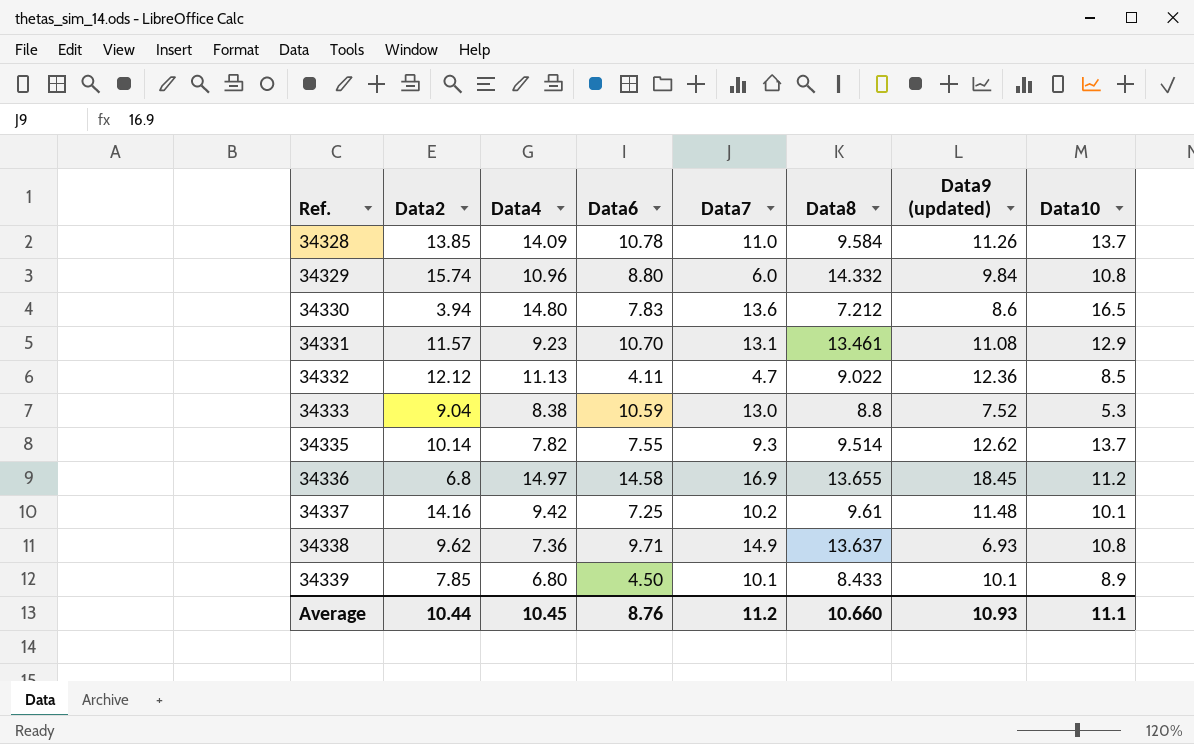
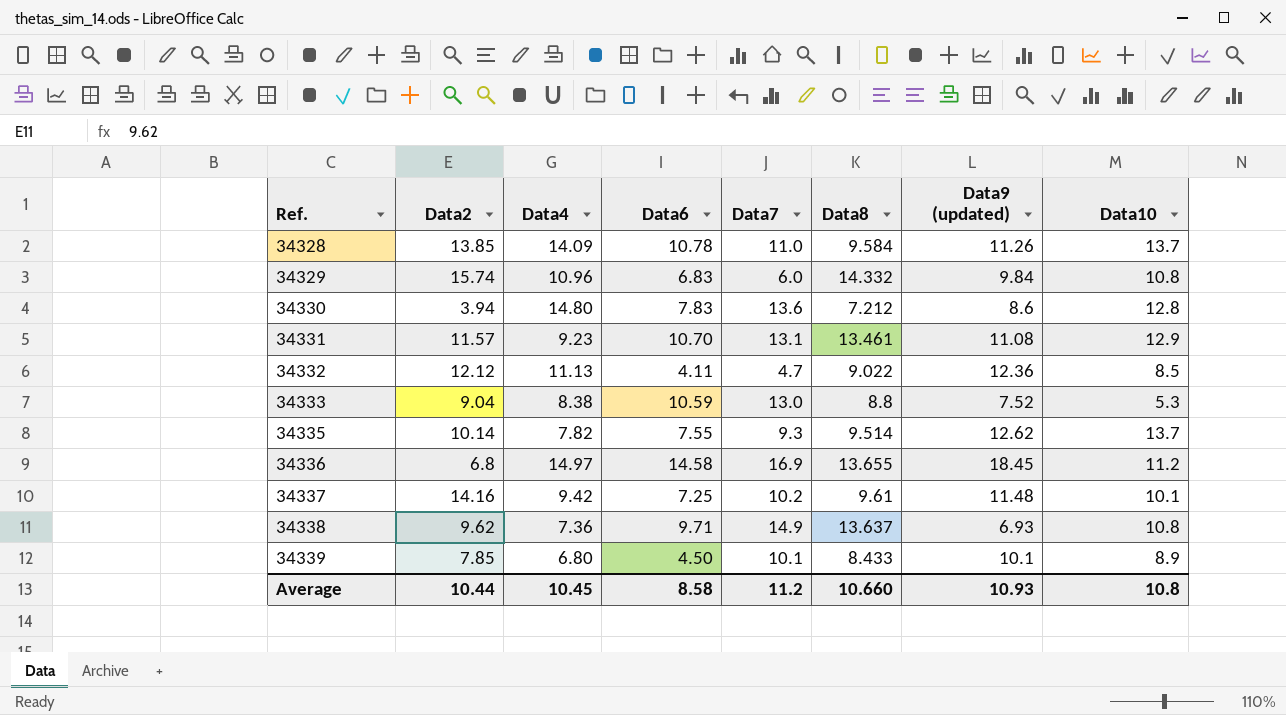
34329 | Data6: 8.80 -> 6.83
34330 | Data10: 16.5 -> 12.8
Average | Data6: 8.76 -> 8.58
Average | Data10: 11.1 -> 10.8

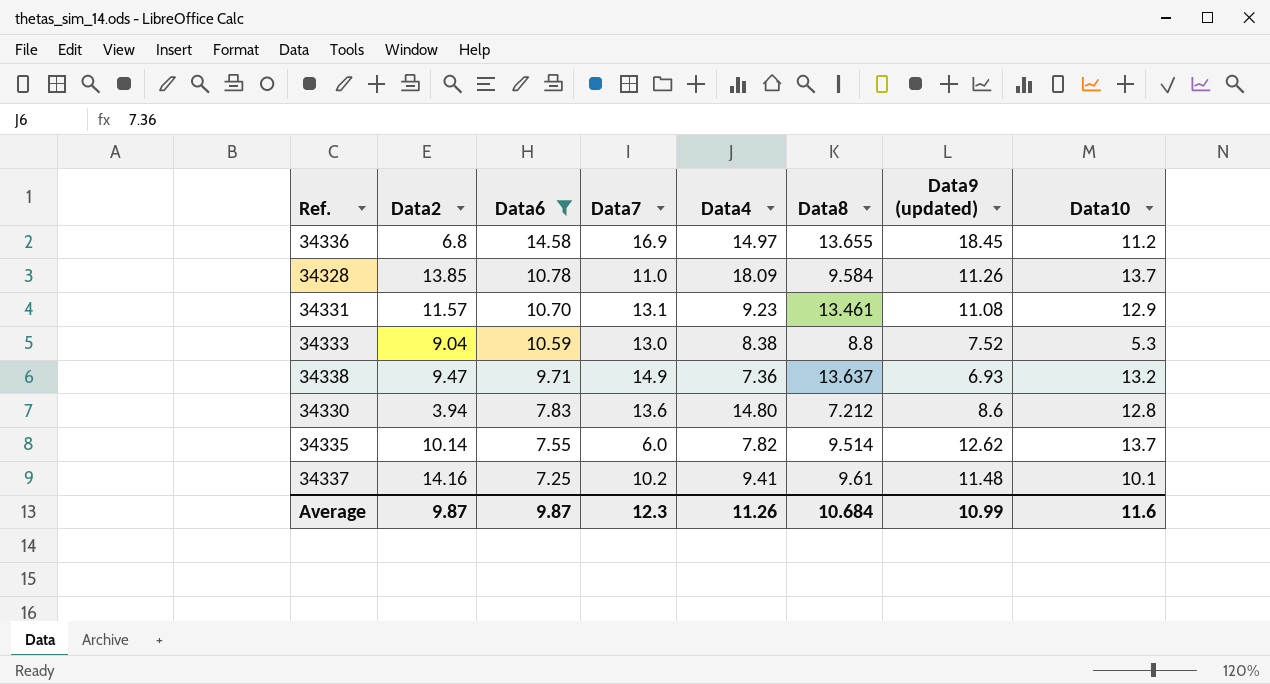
filter: none -> Data6 >= 7.25
row order: Ref. ascending -> Data6 descending
column Data4 | position: 3 -> 5
34328 | Data4: 14.09 -> 18.09
34338 | Data2: 9.62 -> 9.47
34338 | Data10: 10.8 -> 13.2
34335 | Data7: 9.3 -> 6.0
34337 | Data4: 9.42 -> 9.41
Average | Data2: 10.44 -> 9.87
Average | Data6: 8.58 -> 9.87
Average | Data7: 11.2 -> 12.3
Average | Data4: 10.45 -> 11.26
Average | Data8: 10.660 -> 10.684
Average | Data9 (updated): 10.93 -> 10.99
Average | Data10: 10.8 -> 11.6

